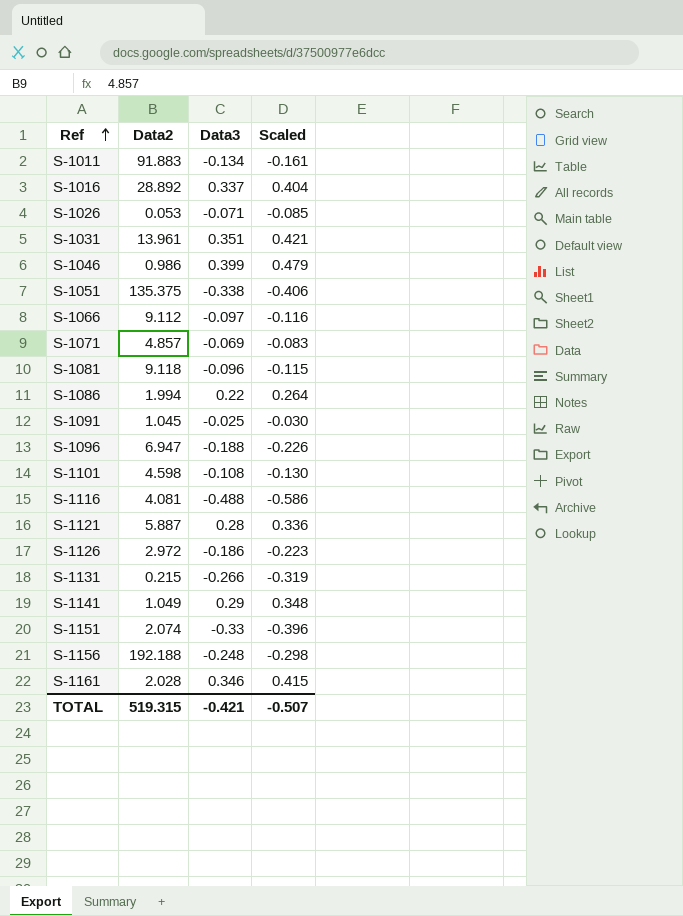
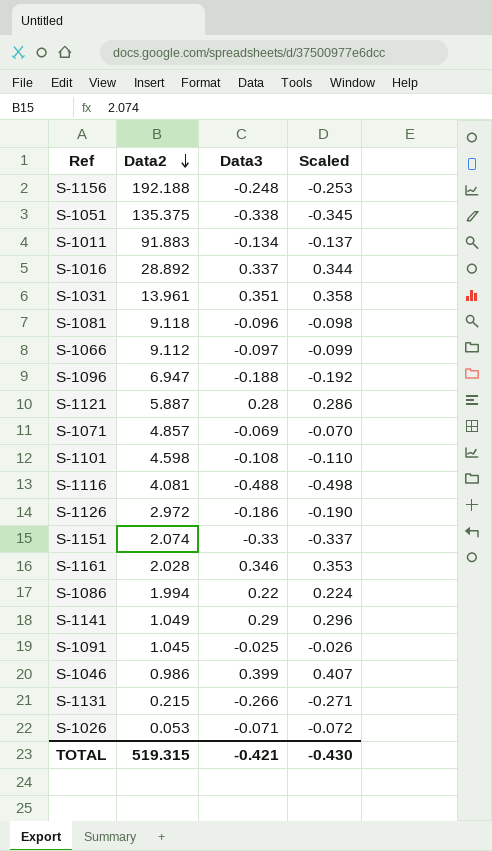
row order: Ref ascending -> Data2 descending
column Scaled | formula: [Data3] * 1.2 -> [Data3] * 1.02
TOTAL | Scaled: -0.507 -> -0.430

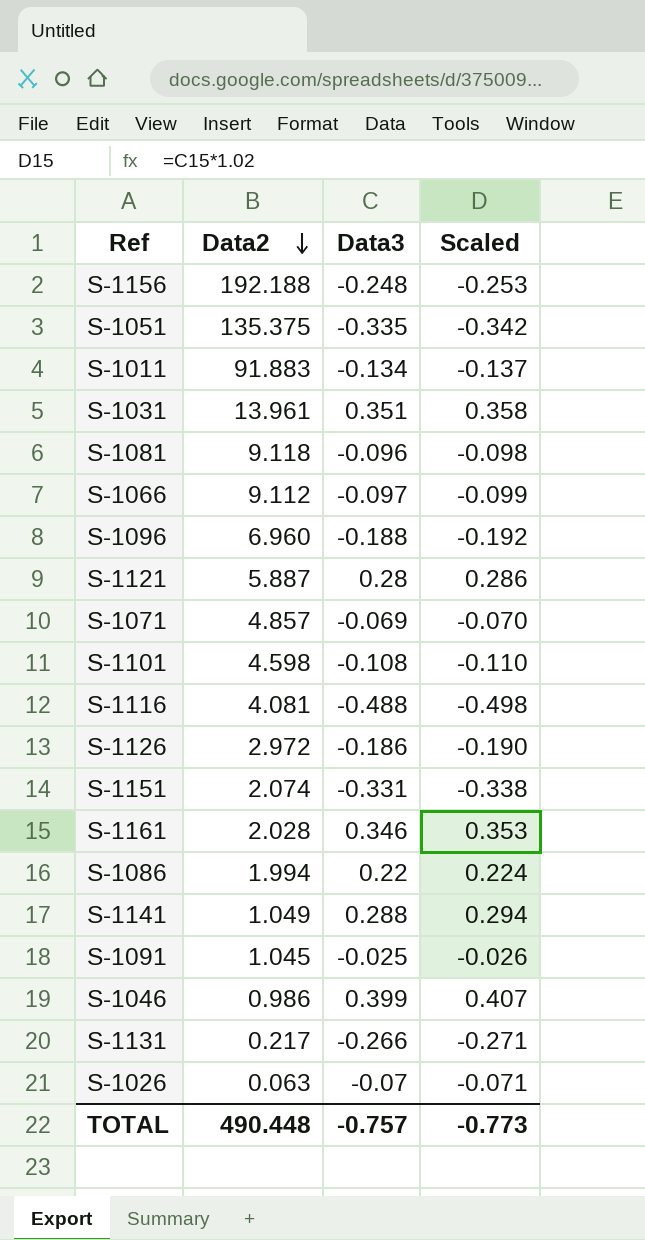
row S-1016: 28.892 | 0.337 | 0.344 -> none
S-1051 | Data3: -0.338 -> -0.335
S-1051 | Scaled: -0.345 -> -0.342
S-1096 | Data2: 6.947 -> 6.960
S-1151 | Data3: -0.33 -> -0.331
S-1151 | Scaled: -0.337 -> -0.338
S-1141 | Data3: 0.29 -> 0.288
S-1141 | Scaled: 0.296 -> 0.294
S-1131 | Data2: 0.215 -> 0.217
S-1026 | Data2: 0.053 -> 0.063
S-1026 | Data3: -0.071 -> -0.07
S-1026 | Scaled: -0.072 -> -0.071
TOTAL | Data2: 519.315 -> 490.448
TOTAL | Data3: -0.421 -> -0.757
TOTAL | Scaled: -0.430 -> -0.773

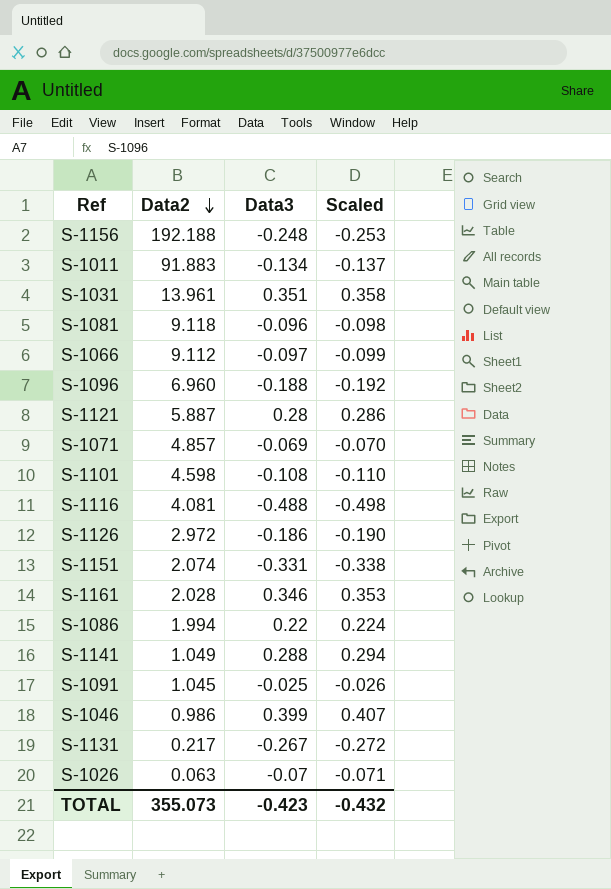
row S-1051: 135.375 | -0.335 | -0.342 -> none
S-1131 | Data3: -0.266 -> -0.267
S-1131 | Scaled: -0.271 -> -0.272
TOTAL | Data2: 490.448 -> 355.073
TOTAL | Data3: -0.757 -> -0.423
TOTAL | Scaled: -0.773 -> -0.432

